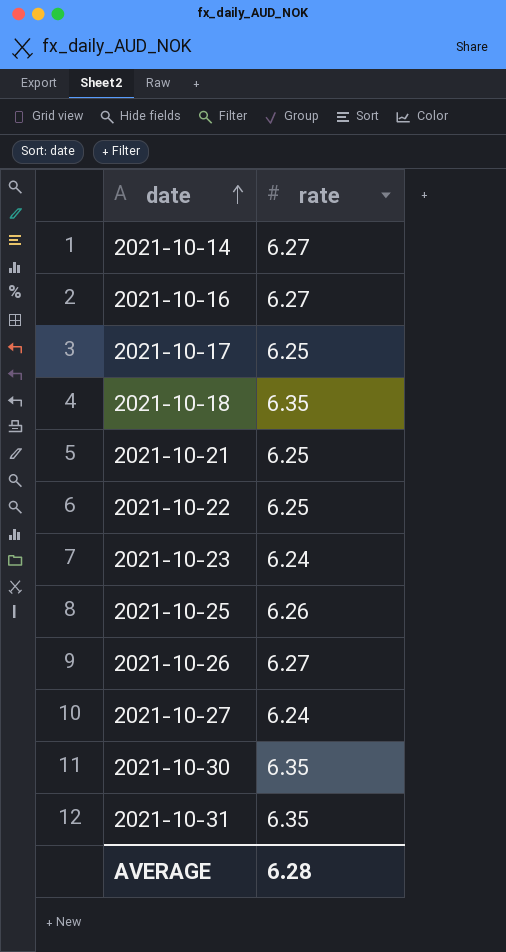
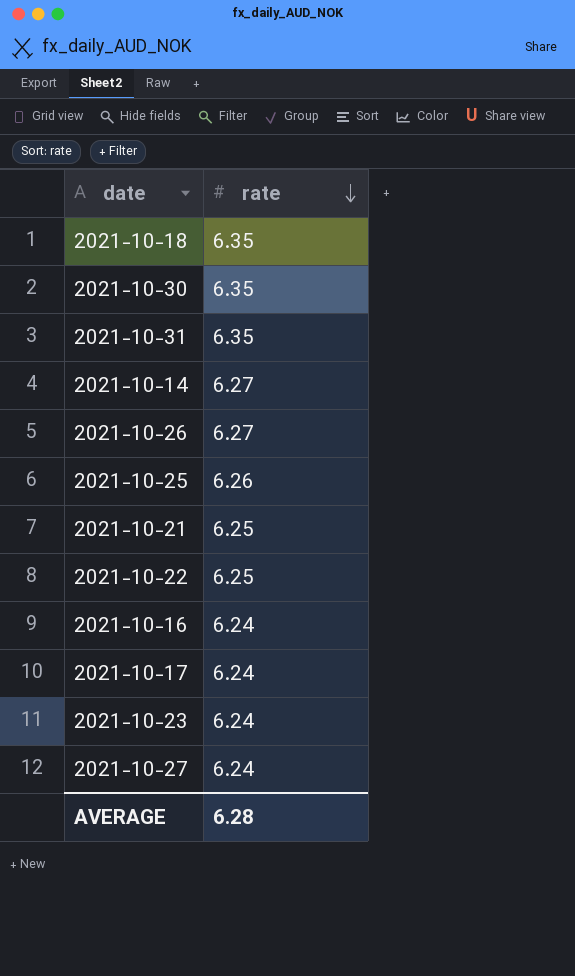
row order: date ascending -> rate descending
2021-10-16 | rate: 6.27 -> 6.24
2021-10-17 | rate: 6.25 -> 6.24

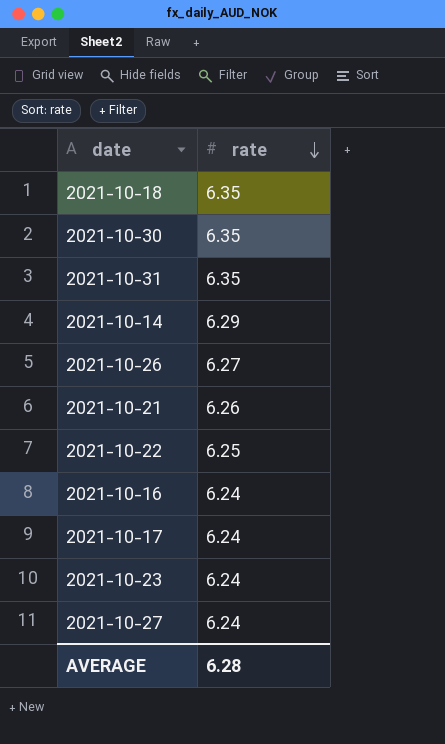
row 2021-10-25: 6.26 -> none
2021-10-14 | rate: 6.27 -> 6.29
2021-10-21 | rate: 6.25 -> 6.26

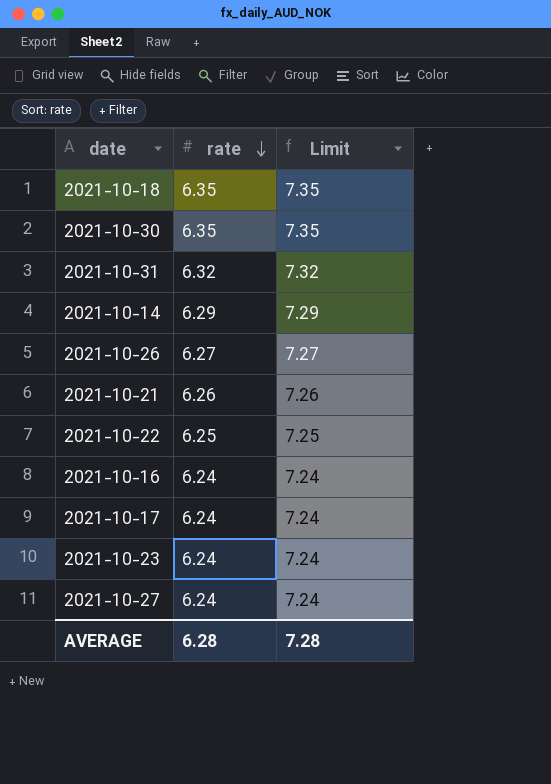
column Limit | formula: none -> [rate] + 1
2021-10-31 | rate: 6.35 -> 6.32

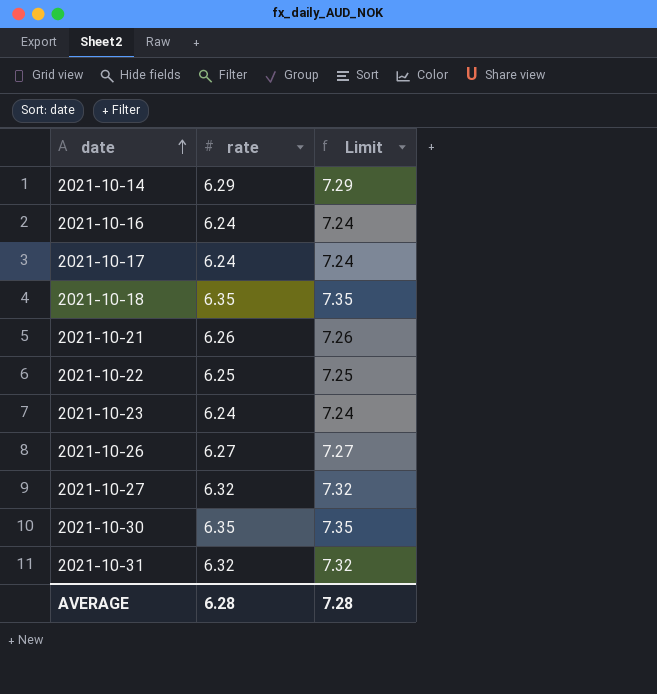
row order: rate descending -> date ascending
2021-10-27 | rate: 6.24 -> 6.32
2021-10-27 | Limit: 7.24 -> 7.32

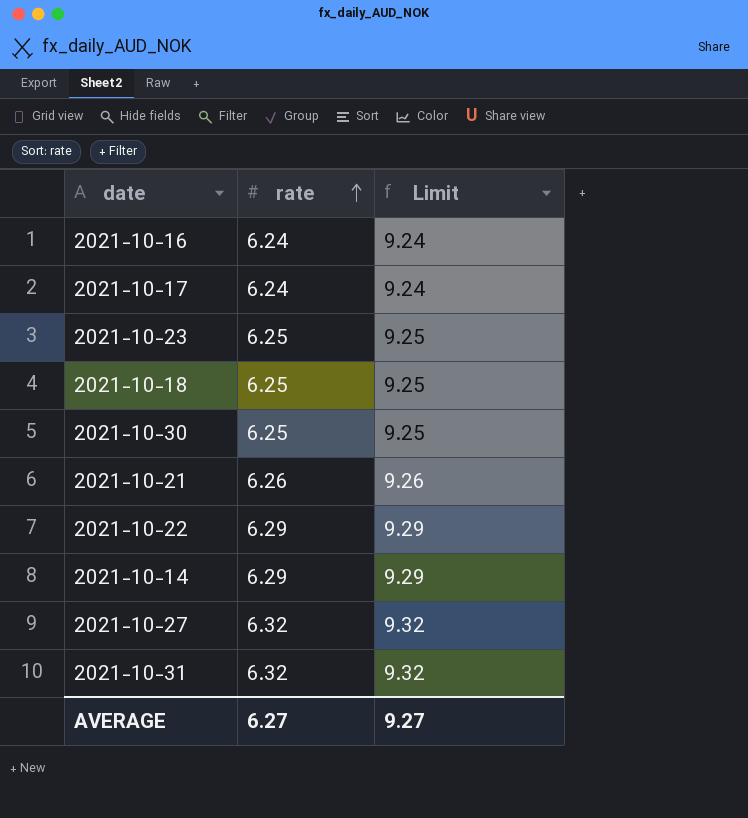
row order: date ascending -> rate ascending
column Limit | formula: [rate] + 1 -> [rate] + 3
row 2021-10-26: 6.27 | 7.27 -> none
2021-10-23 | rate: 6.24 -> 6.25
2021-10-18 | rate: 6.35 -> 6.25
2021-10-30 | rate: 6.35 -> 6.25
2021-10-22 | rate: 6.25 -> 6.29
AVERAGE | rate: 6.28 -> 6.27
AVERAGE | Limit: 7.28 -> 9.27

